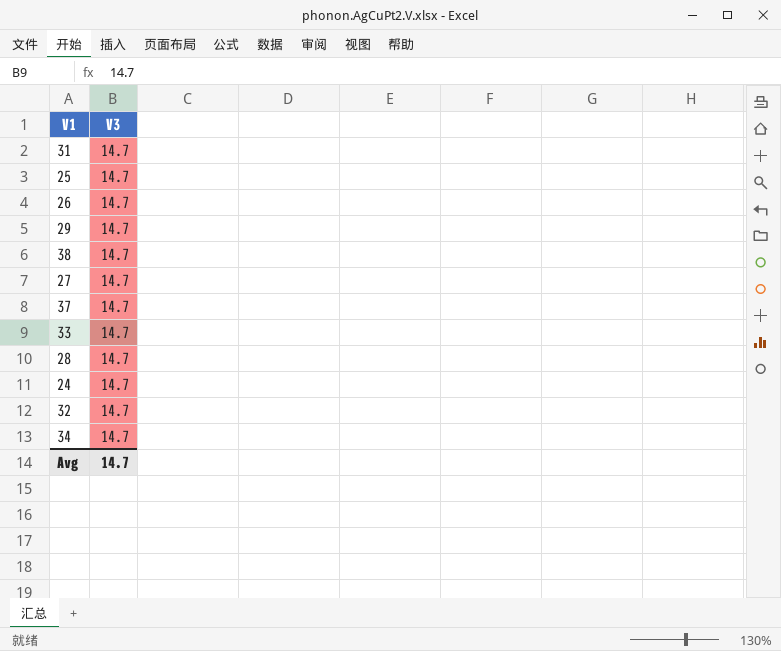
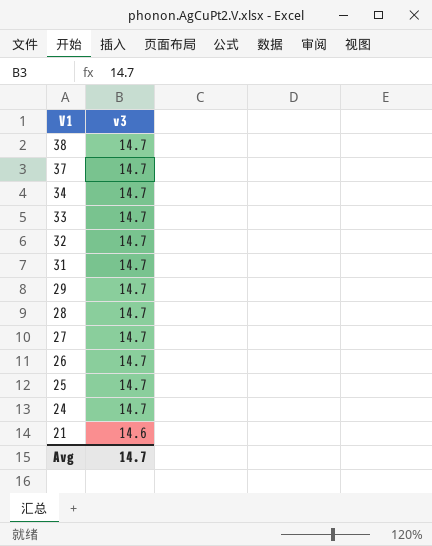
row order: none -> V1 descending
column name: V3 -> v3
row 21: none -> 14.6

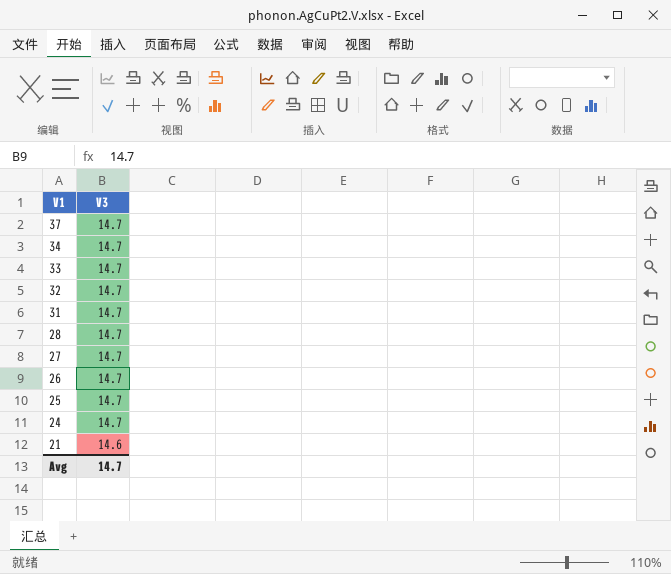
column name: v3 -> V3
row 38: 14.7 -> none
row 29: 14.7 -> none

